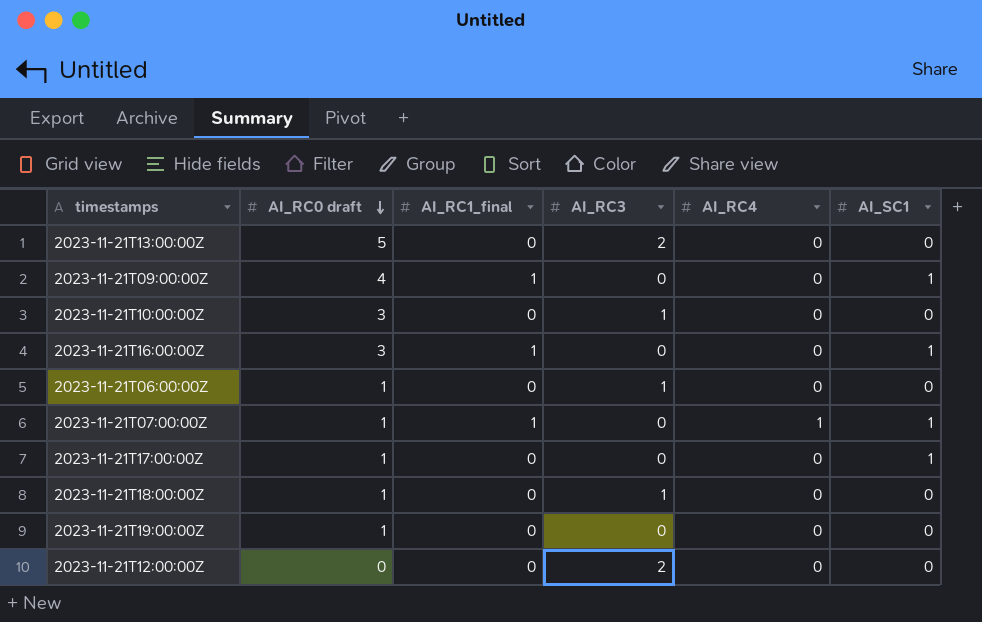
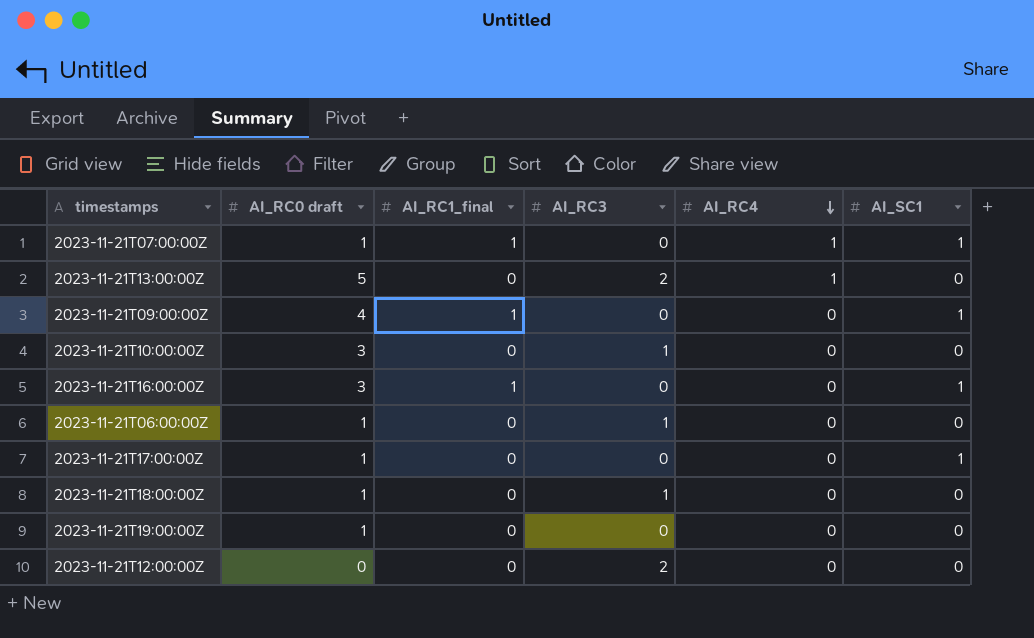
row order: AI_RC0 draft descending -> AI_RC4 descending
2023-11-21T13:00:00Z | AI_RC4: 0 -> 1

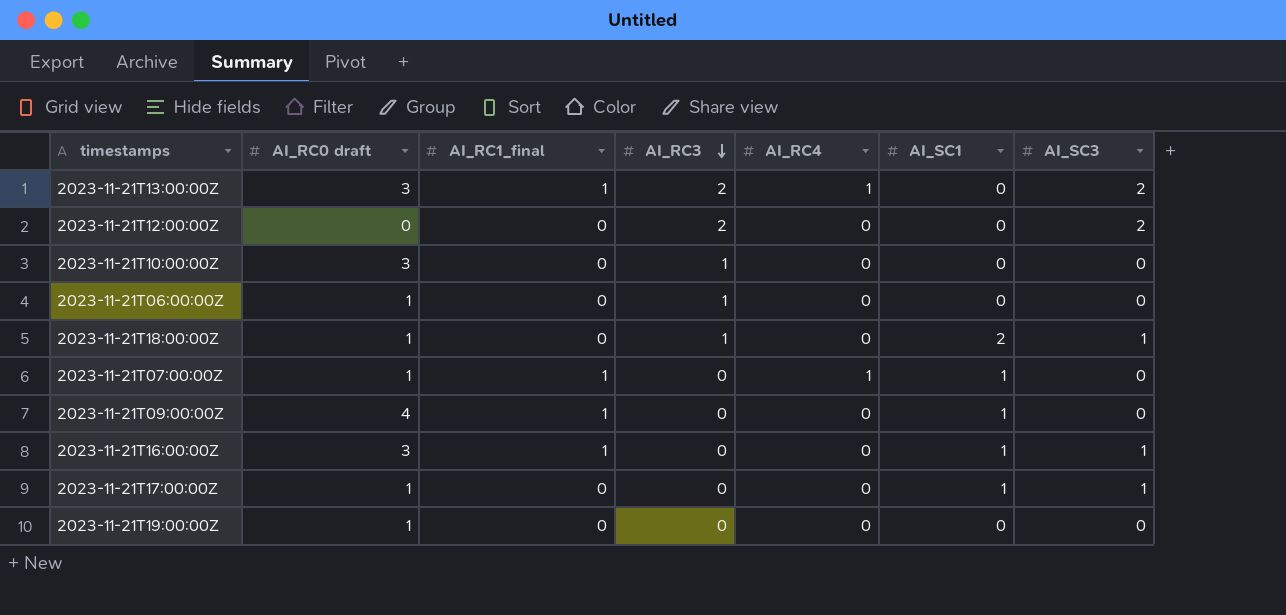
row order: AI_RC4 descending -> AI_RC3 descending
column AI_SC3 | position: none -> 7
2023-11-21T13:00:00Z | AI_RC0 draft: 5 -> 3
2023-11-21T13:00:00Z | AI_RC1_final: 0 -> 1
2023-11-21T18:00:00Z | AI_SC1: 0 -> 2

